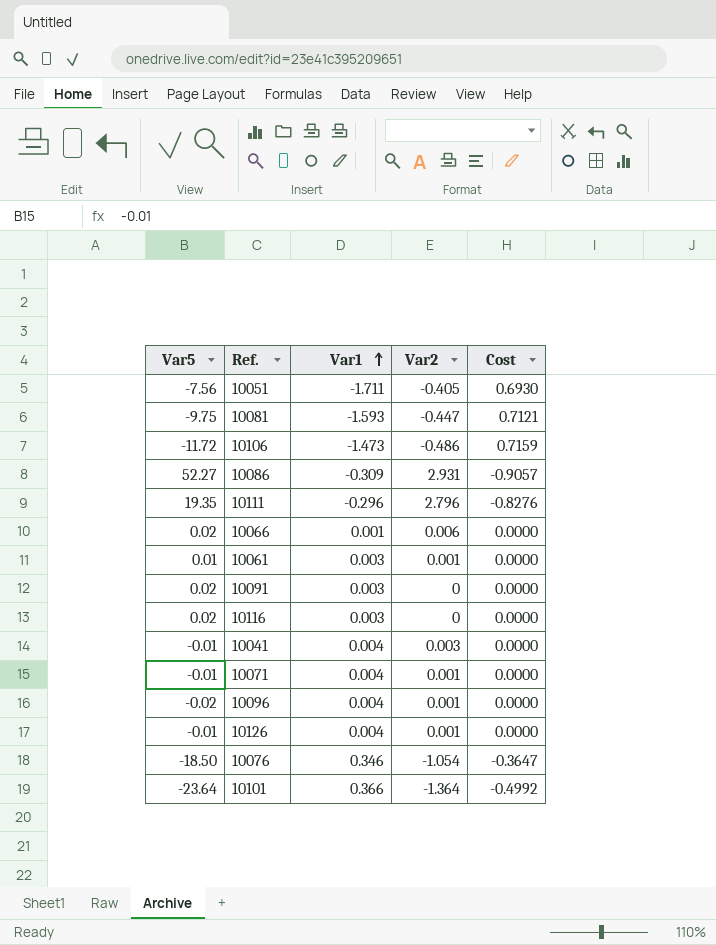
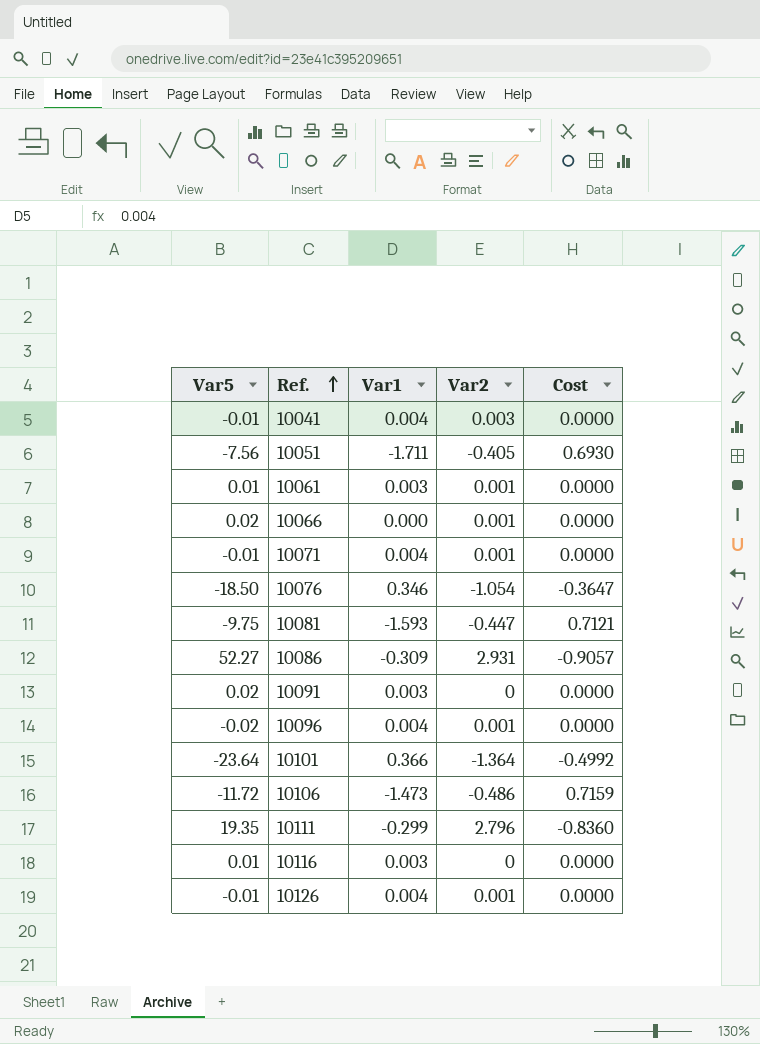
row order: Var1 ascending -> Ref. ascending
10066 | Var1: 0.001 -> 0.000
10066 | Var2: 0.006 -> 0.001
10111 | Var1: -0.296 -> -0.299
10111 | Cost: -0.8276 -> -0.8360
10116 | Var5: 0.02 -> 0.01

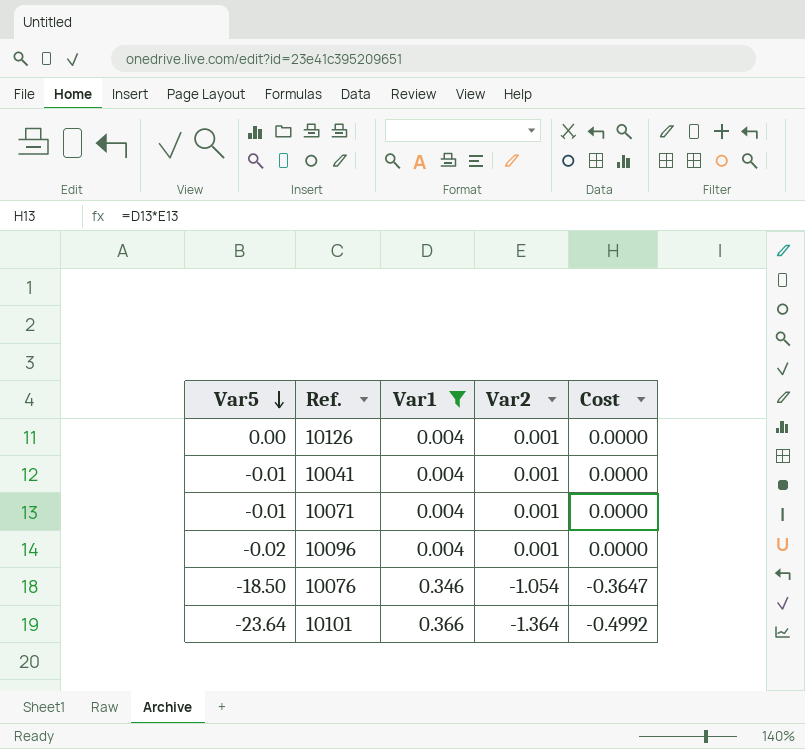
filter: none -> Var1 >= 0.004
row order: Ref. ascending -> Var5 descending
10126 | Var5: -0.01 -> 0.00
10041 | Var2: 0.003 -> 0.001

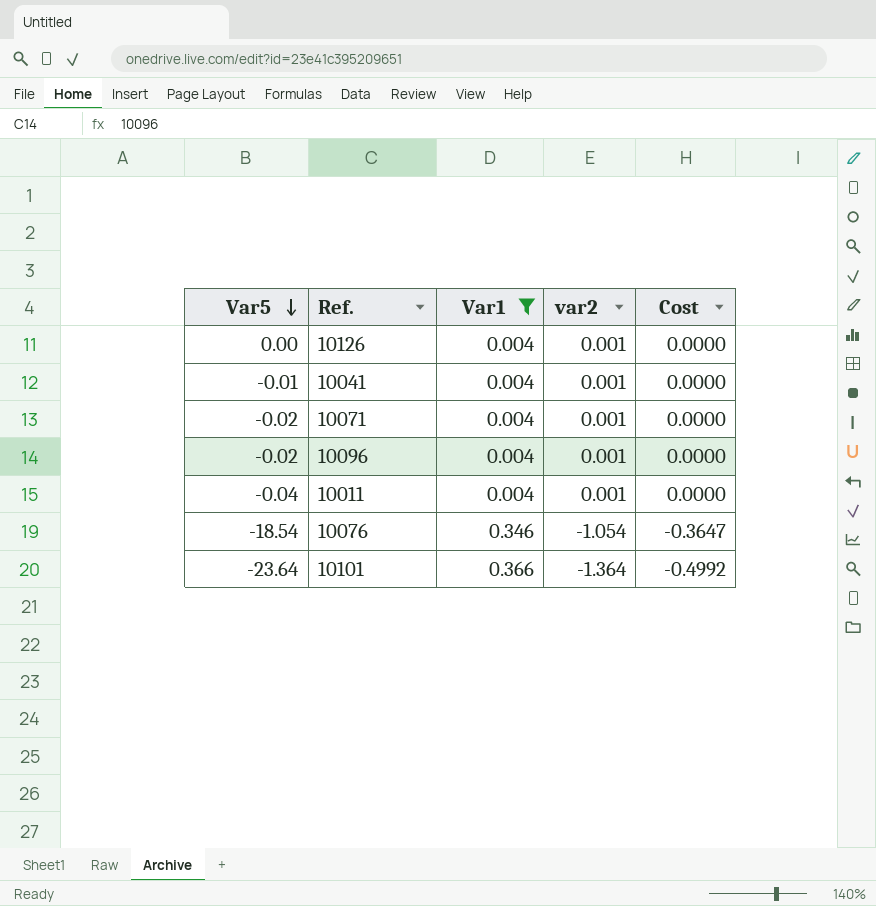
column name: Var2 -> var2
10071 | Var5: -0.01 -> -0.02
row 10011: none -> -0.04 | 0.004 | 0.001 | 0.0000
10076 | Var5: -18.50 -> -18.54

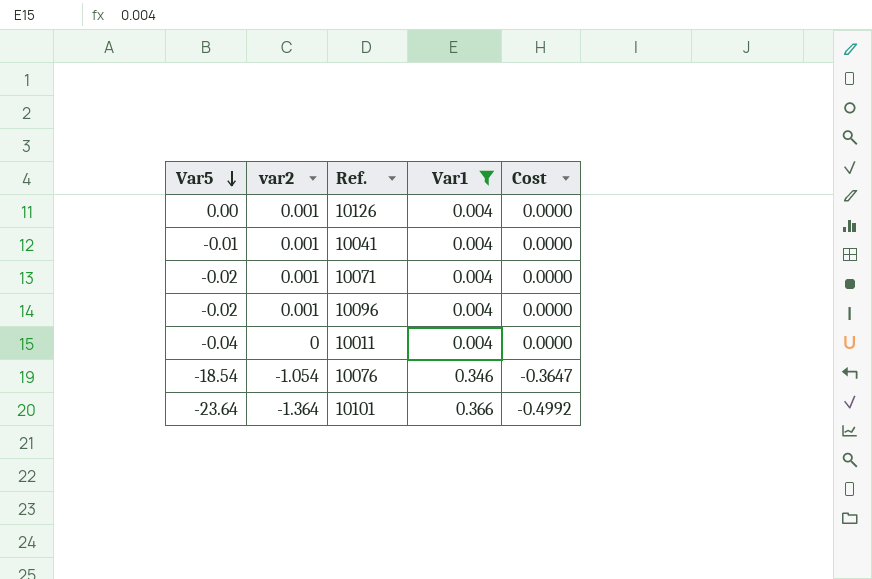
column var2 | position: 4 -> 2
10011 | var2: 0.001 -> 0

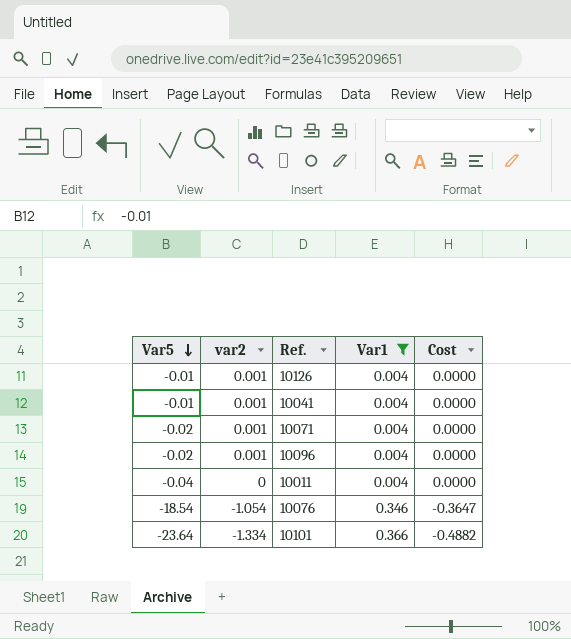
10126 | Var5: 0.00 -> -0.01
10101 | var2: -1.364 -> -1.334
10101 | Cost: -0.4992 -> -0.4882

